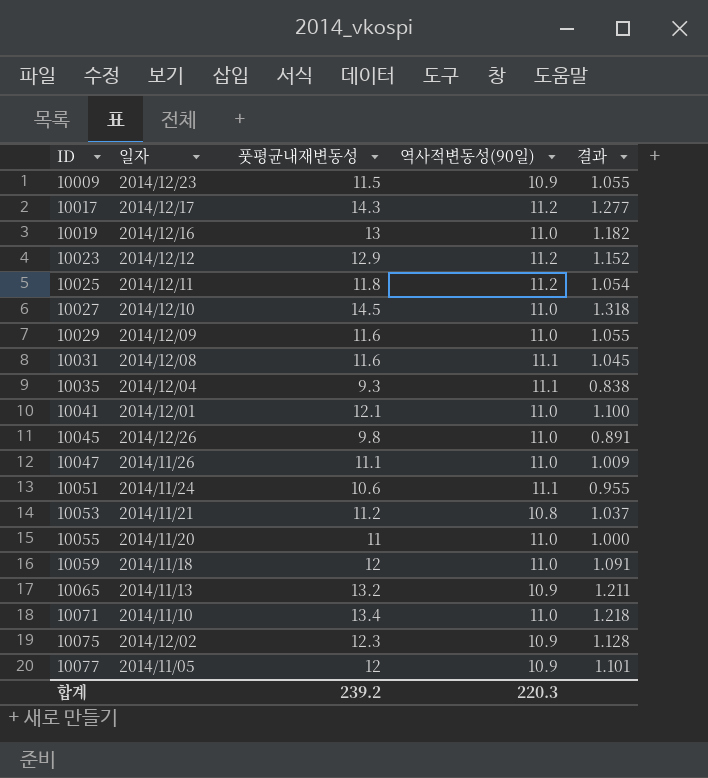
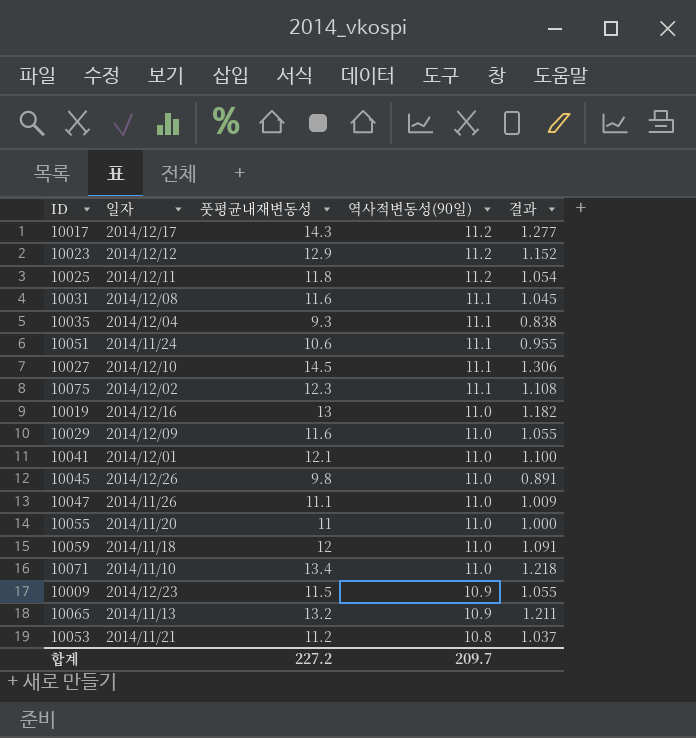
row order: ID ascending -> 역사적변동성(90일) descending
row 10077: 2014/11/05 | 12 | 10.9 | 1.101 -> none
10027 | 역사적변동성(90일): 11.0 -> 11.1
10027 | 결과: 1.318 -> 1.306
10075 | 역사적변동성(90일): 10.9 -> 11.1
10075 | 결과: 1.128 -> 1.108
합계 | 풋평균내재변동성: 239.2 -> 227.2
합계 | 역사적변동성(90일): 220.3 -> 209.7

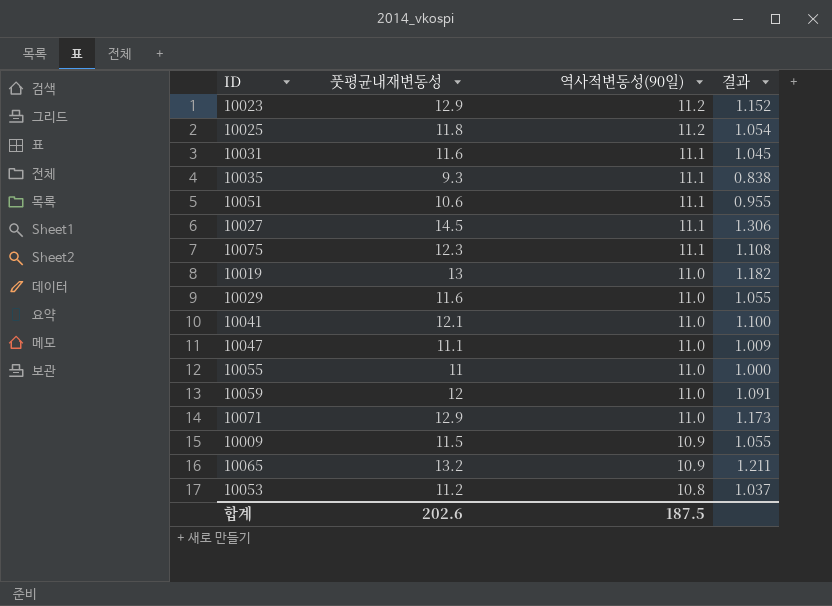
column 일자 | position: 2 -> none
row 10017: 2014/12/17 | 14.3 | 11.2 | 1.277 -> none
row 10045: 2014/12/26 | 9.8 | 11.0 | 0.891 -> none
10071 | 풋평균내재변동성: 13.4 -> 12.9
10071 | 결과: 1.218 -> 1.173
합계 | 풋평균내재변동성: 227.2 -> 202.6
합계 | 역사적변동성(90일): 209.7 -> 187.5

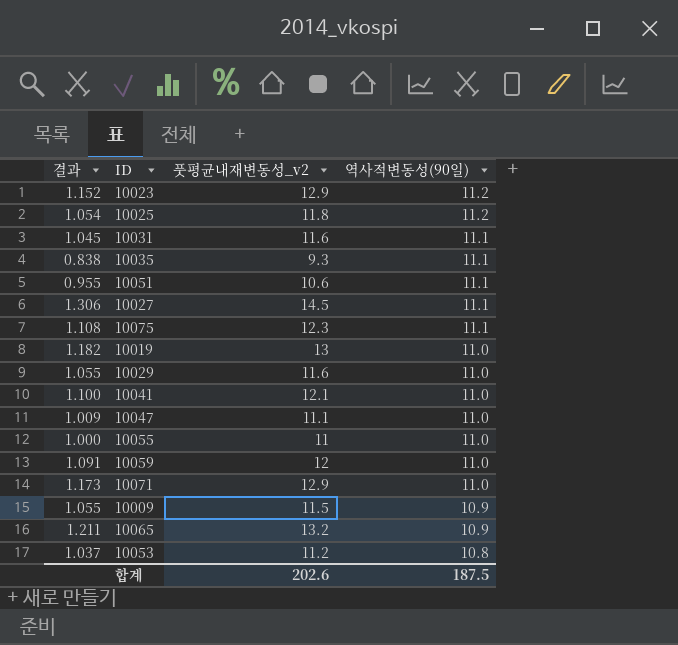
column 결과 | position: 4 -> 1
column name: 풋평균내재변동성 -> 풋평균내재변동성_v2

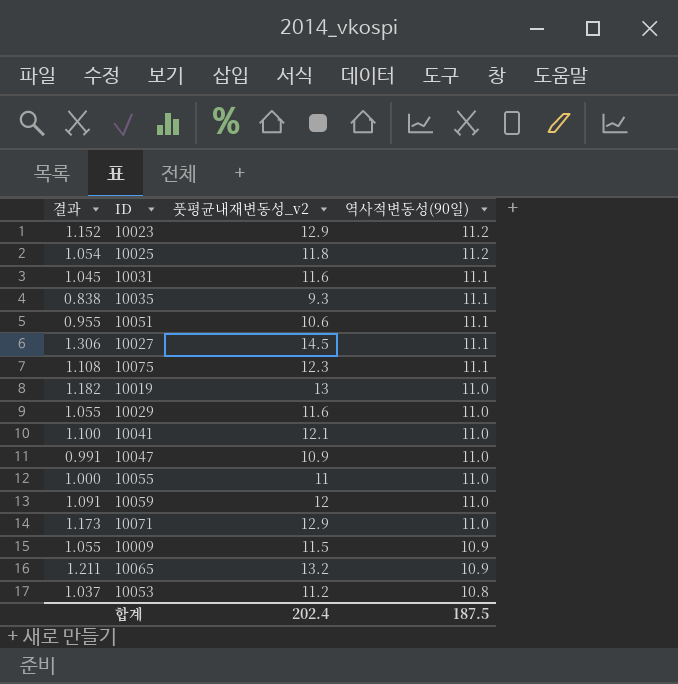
10047 | 결과: 1.009 -> 0.991
10047 | 풋평균내재변동성_v2: 11.1 -> 10.9
합계 | 풋평균내재변동성_v2: 202.6 -> 202.4

